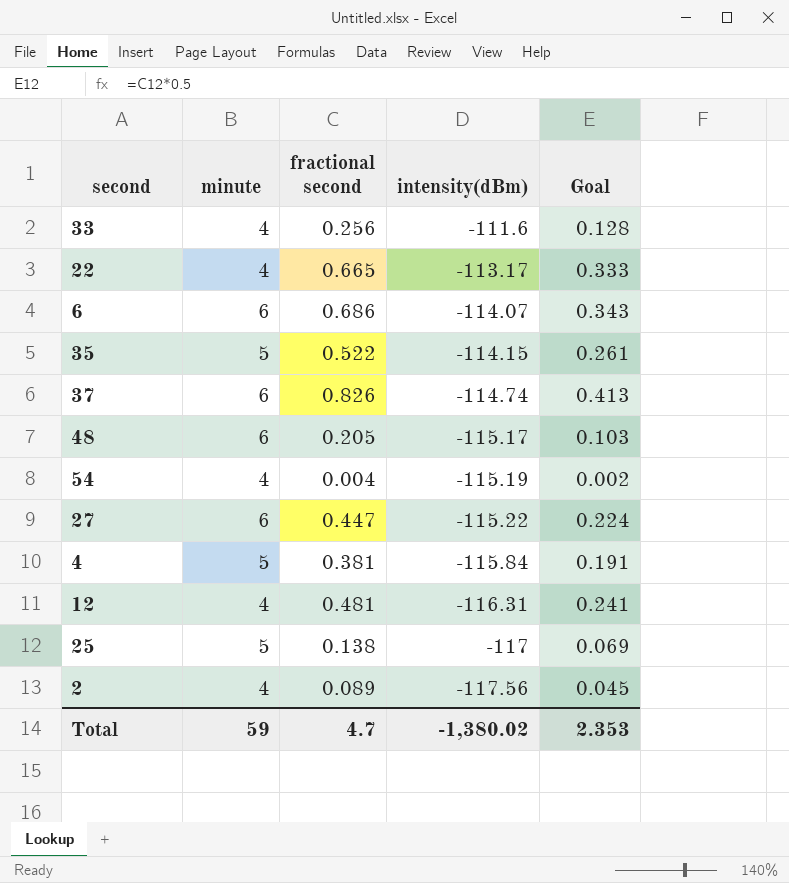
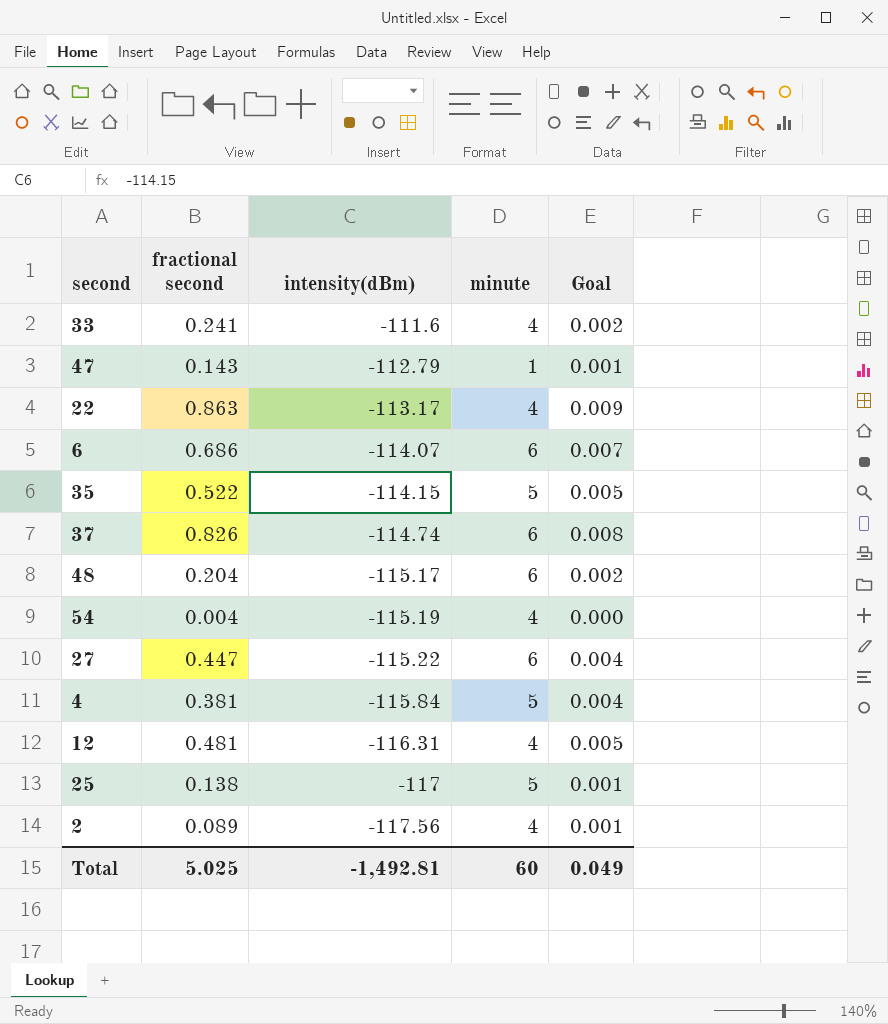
column minute | position: 2 -> 4
column Goal | formula: [fractional second] * 0.5 -> [fractional second] * 0.01
33 | fractional second: 0.256 -> 0.241
row 47: none -> 0.143 | -112.79 | 1 | 0.001
22 | fractional second: 0.665 -> 0.863
48 | fractional second: 0.205 -> 0.204
Total | fractional second: 4.7 -> 5.025
Total | intensity(dBm): -1,380.02 -> -1,492.81
Total | minute: 59 -> 60
Total | Goal: 2.353 -> 0.049

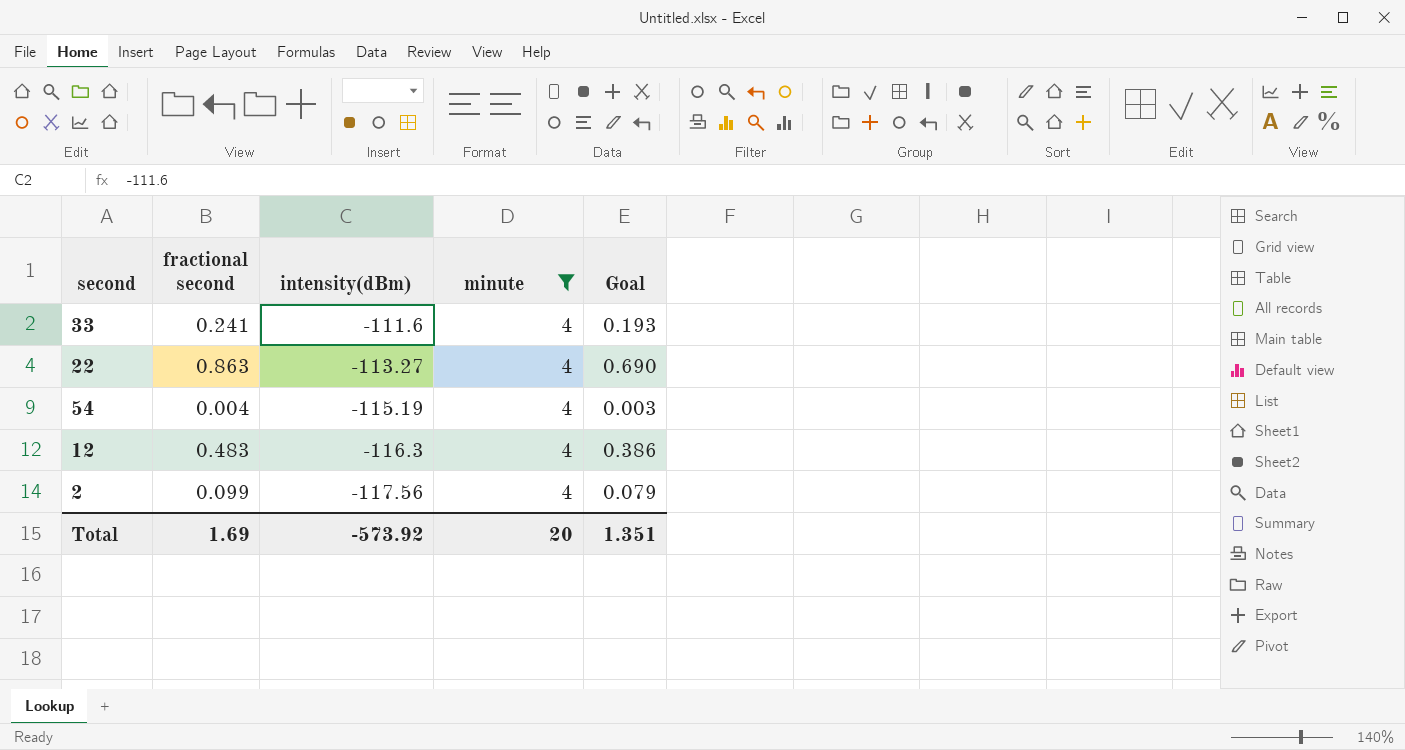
filter: none -> minute = 4
column Goal | formula: [fractional second] * 0.01 -> [fractional second] * 0.8
22 | intensity(dBm): -113.17 -> -113.27
12 | fractional second: 0.481 -> 0.483
12 | intensity(dBm): -116.31 -> -116.3
2 | fractional second: 0.089 -> 0.099
Total | fractional second: 5.025 -> 1.69
Total | intensity(dBm): -1,492.81 -> -573.92
Total | minute: 60 -> 20
Total | Goal: 0.049 -> 1.351

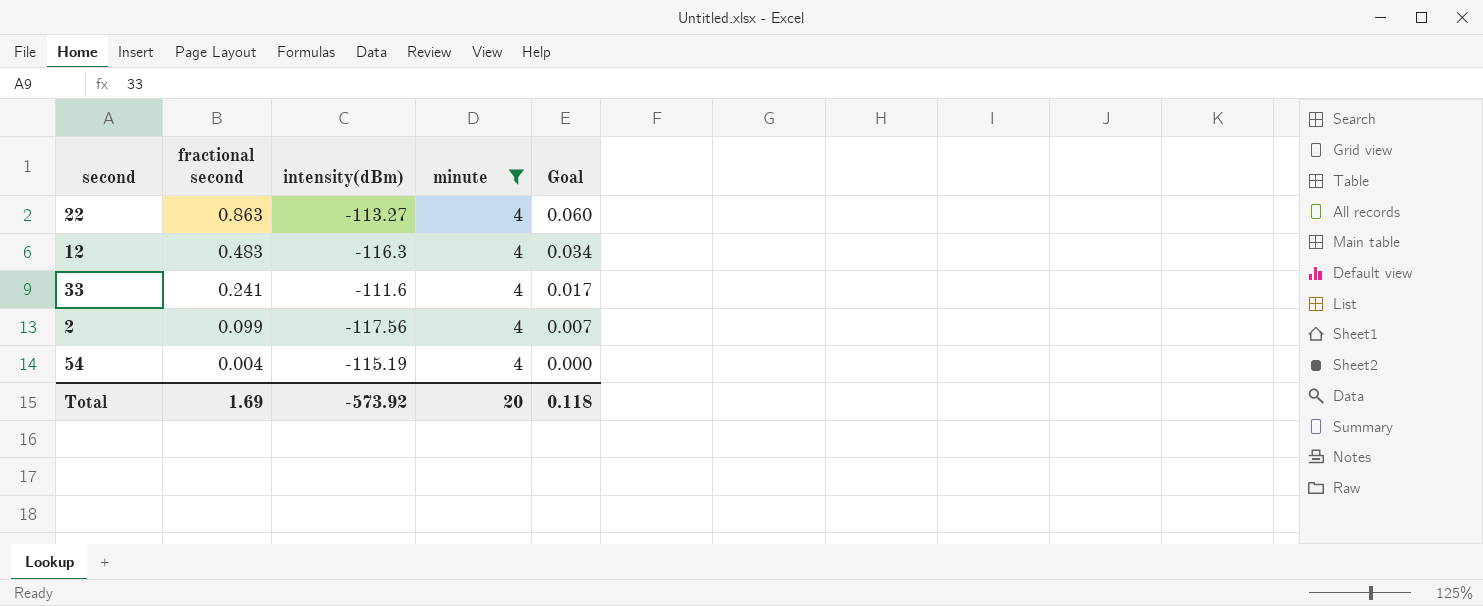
row order: intensity(dBm) descending -> fractional second descending
column Goal | formula: [fractional second] * 0.8 -> [fractional second] * 0.07
Total | Goal: 1.351 -> 0.118

